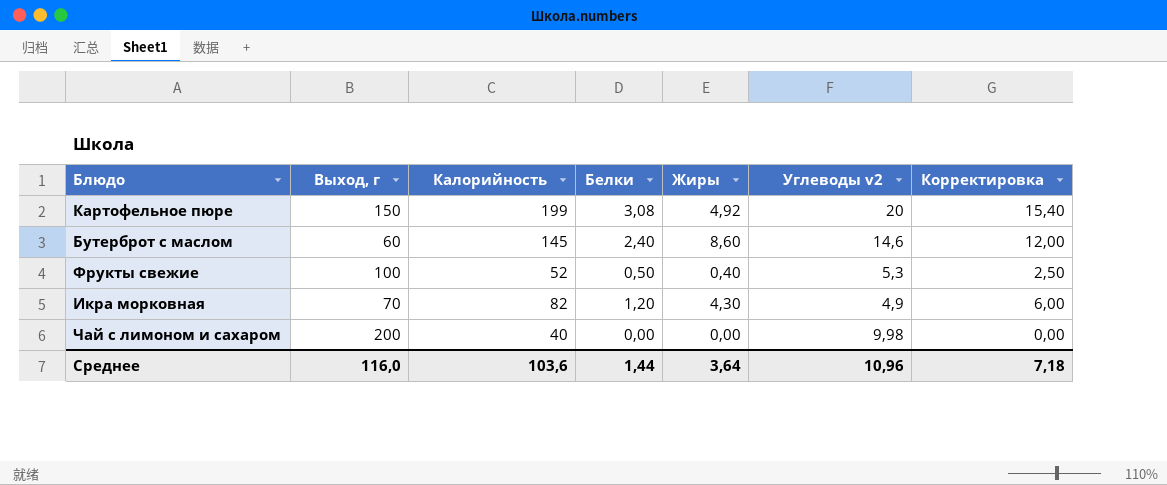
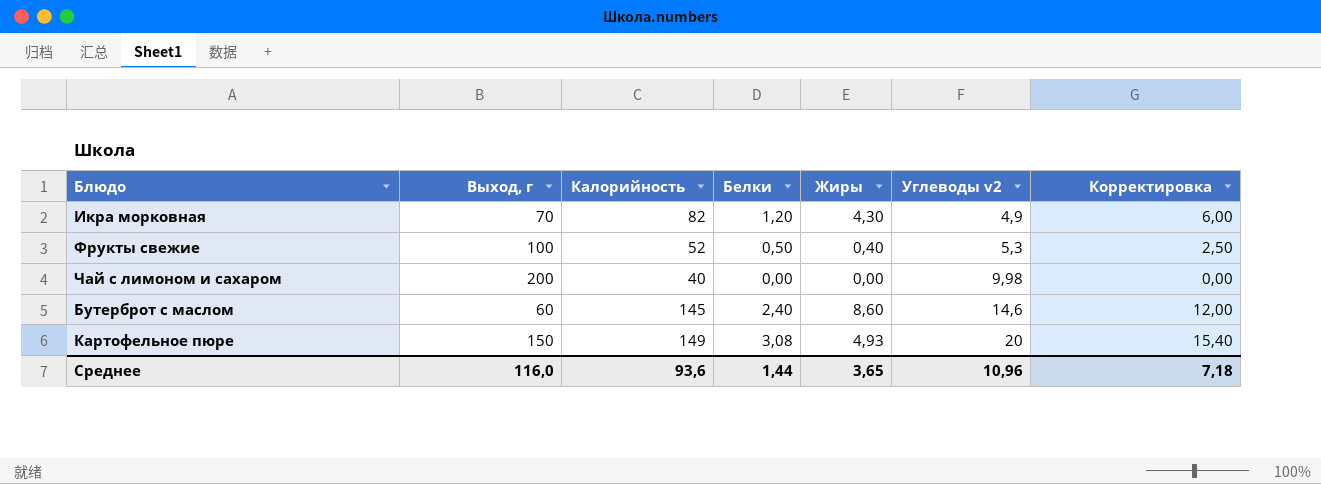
row order: none -> Углеводы v2 ascending
Картофельное пюре | Калорийность: 199 -> 149
Картофельное пюре | Жиры: 4,92 -> 4,93
Среднее | Калорийность: 103,6 -> 93,6
Среднее | Жиры: 3,64 -> 3,65

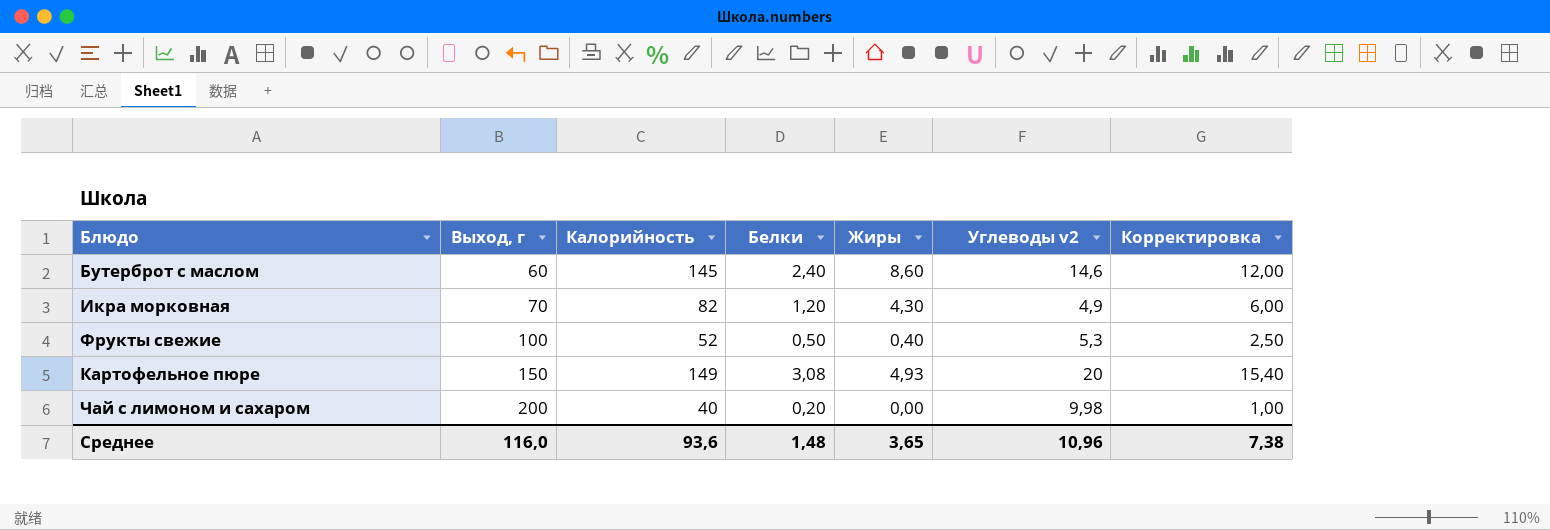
row order: Углеводы v2 ascending -> Выход, г ascending
Чай с лимоном и сахаром | Белки: 0,00 -> 0,20
Чай с лимоном и сахаром | Корректировка: 0,00 -> 1,00
Среднее | Белки: 1,44 -> 1,48
Среднее | Корректировка: 7,18 -> 7,38

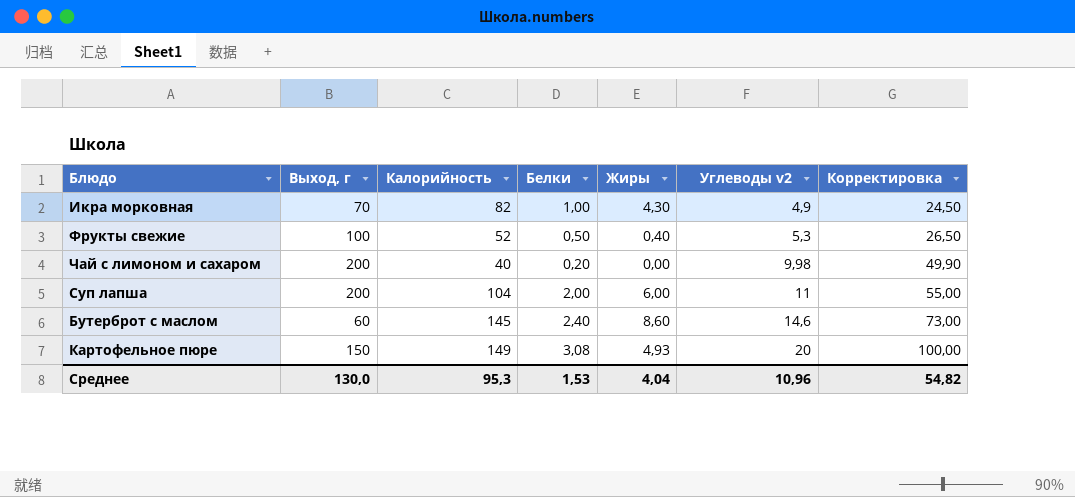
row order: Выход, г ascending -> Углеводы v2 ascending
column Корректировка | formula: [Белки] * 5 -> [Углеводы v2] * 5
Икра морковная | Белки: 1,20 -> 1,00
row Суп лапша: none -> 200 | 104 | 2,00 | 6,00 | 11 | 55,00
Среднее | Выход, г: 116,0 -> 130,0
Среднее | Калорийность: 93,6 -> 95,3
Среднее | Белки: 1,48 -> 1,53
Среднее | Жиры: 3,65 -> 4,04
Среднее | Корректировка: 7,38 -> 54,82

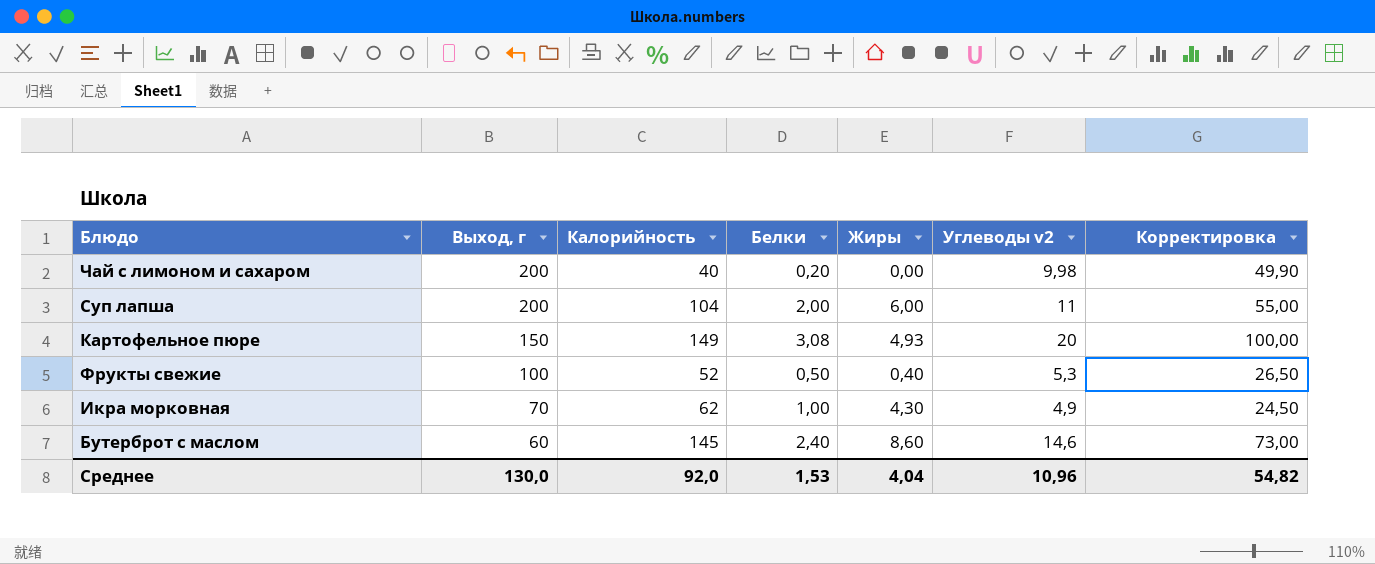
row order: Углеводы v2 ascending -> Выход, г descending
Икра морковная | Калорийность: 82 -> 62
Среднее | Калорийность: 95,3 -> 92,0

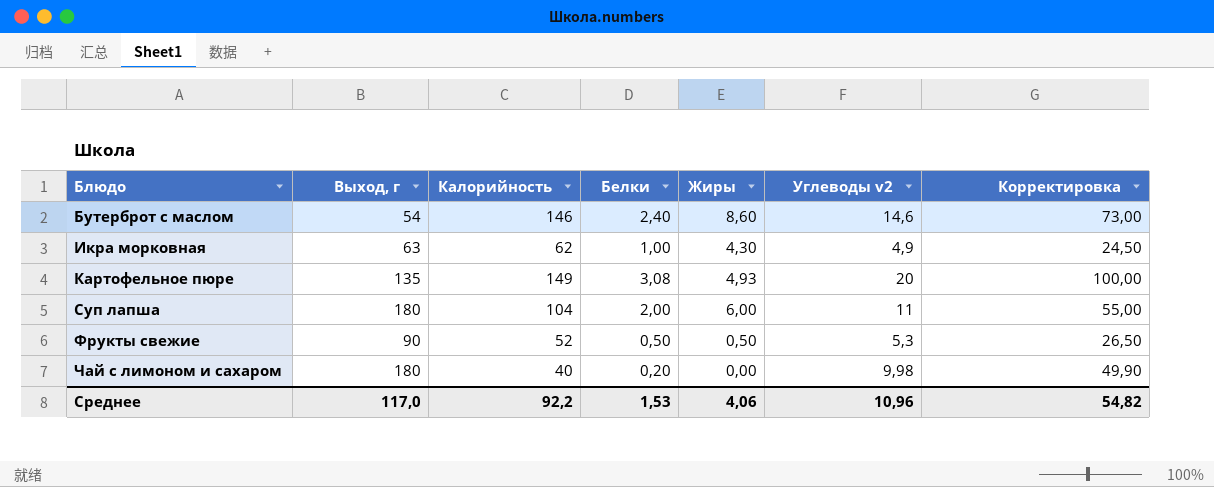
row order: Выход, г descending -> Блюдо ascending
Бутерброт с маслом | Выход, г: 60 -> 54
Бутерброт с маслом | Калорийность: 145 -> 146
Икра морковная | Выход, г: 70 -> 63
Картофельное пюре | Выход, г: 150 -> 135
Суп лапша | Выход, г: 200 -> 180
Фрукты свежие | Выход, г: 100 -> 90
Фрукты свежие | Жиры: 0,40 -> 0,50
Чай с лимоном и сахаром | Выход, г: 200 -> 180
Среднее | Выход, г: 130,0 -> 117,0
Среднее | Калорийность: 92,0 -> 92,2
Среднее | Жиры: 4,04 -> 4,06

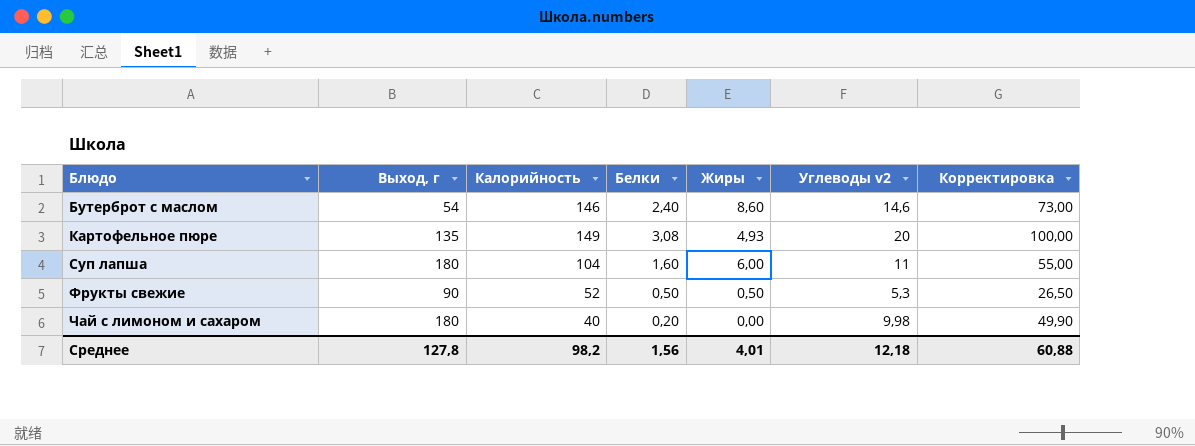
row Икра морковная: 63 | 62 | 1,00 | 4,30 | 4,9 | 24,50 -> none
Суп лапша | Белки: 2,00 -> 1,60
Среднее | Выход, г: 117,0 -> 127,8
Среднее | Калорийность: 92,2 -> 98,2
Среднее | Белки: 1,53 -> 1,56
Среднее | Жиры: 4,06 -> 4,01
Среднее | Углеводы v2: 10,96 -> 12,18
Среднее | Корректировка: 54,82 -> 60,88

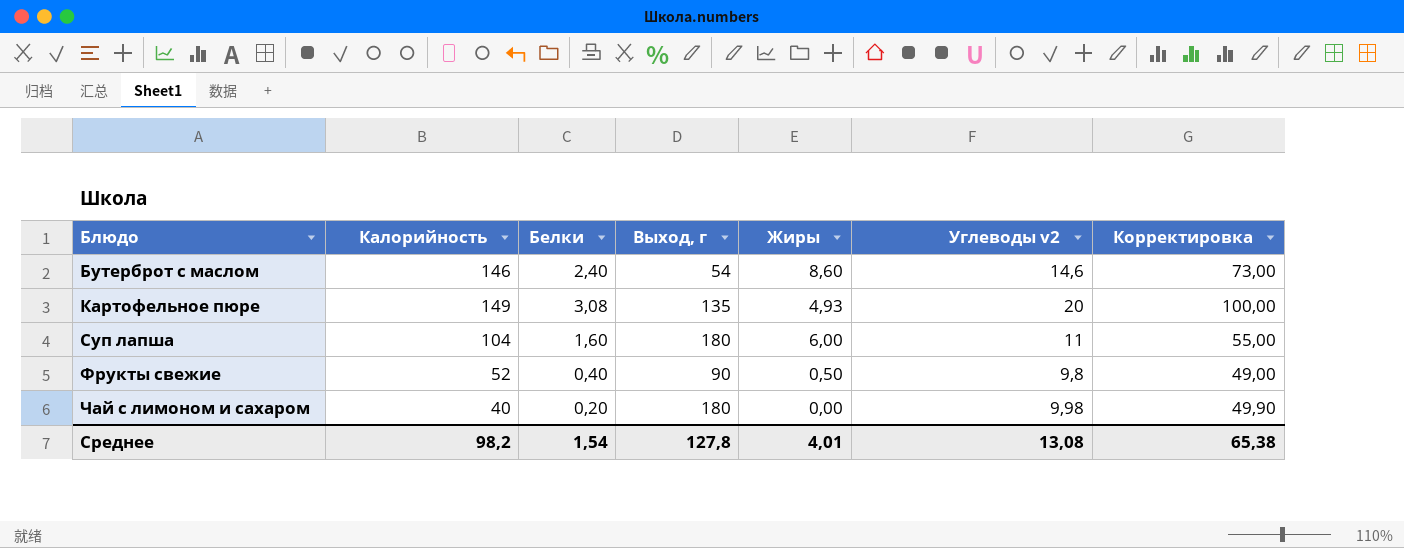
column Выход, г | position: 2 -> 4
Фрукты свежие | Белки: 0,50 -> 0,40
Фрукты свежие | Углеводы v2: 5,3 -> 9,8
Фрукты свежие | Корректировка: 26,50 -> 49,00
Среднее | Белки: 1,56 -> 1,54
Среднее | Углеводы v2: 12,18 -> 13,08
Среднее | Корректировка: 60,88 -> 65,38

